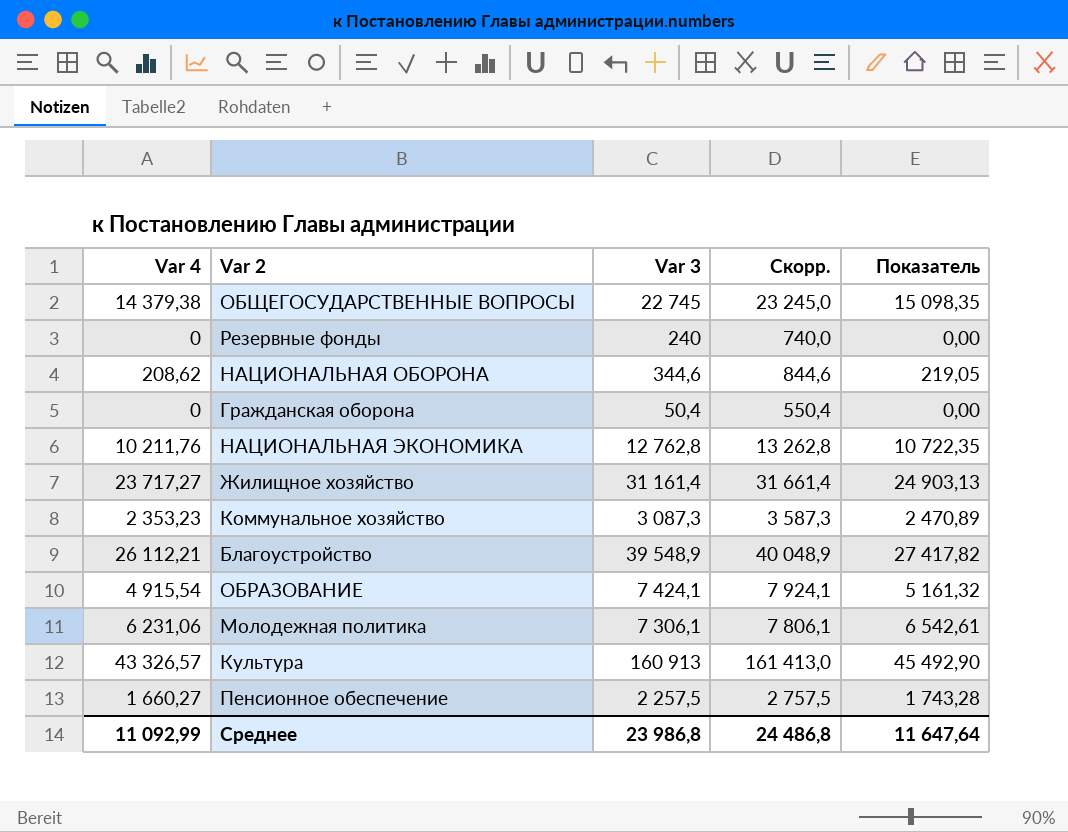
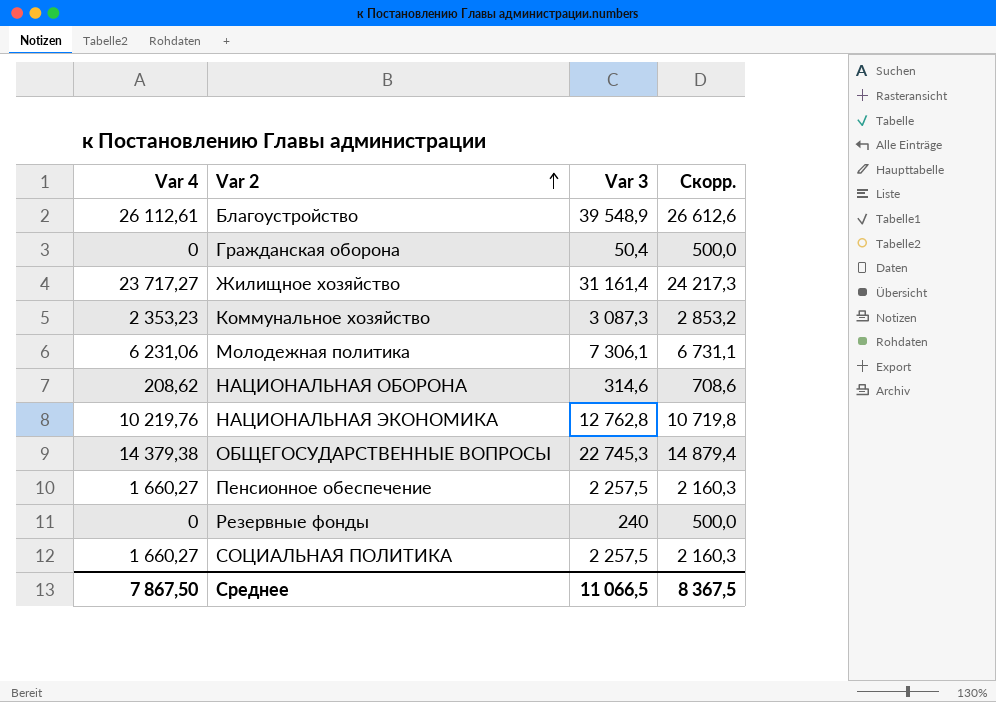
row order: none -> Var 2 ascending
column Показатель | formula: [Var 4] * 1,05 -> none
column Скорр. | formula: [Var 3] + 500 -> [Var 4] + 500
row ОБРАЗОВАНИЕ: 4 915,54 | 7 424,1 | 7 924,1 | 5 161,32 -> none
row Культура: 43 326,57 | 160 913 | 161 413,0 | 45 492,90 -> none
Благоустройство | Var 4: 26 112,21 -> 26 112,61
НАЦИОНАЛЬНАЯ ОБОРОНА | Var 3: 344,6 -> 314,6
НАЦИОНАЛЬНАЯ ЭКОНОМИКА | Var 4: 10 211,76 -> 10 219,76
ОБЩЕГОСУДАРСТВЕННЫЕ ВОПРОСЫ | Var 3: 22 745 -> 22 745,3
row СОЦИАЛЬНАЯ ПОЛИТИКА: none -> 1 660,27 | 2 257,5 | 2 160,3
Среднее | Var 4: 11 092,99 -> 7 867,50
Среднее | Var 3: 23 986,8 -> 11 066,5
Среднее | Скорр.: 24 486,8 -> 8 367,5

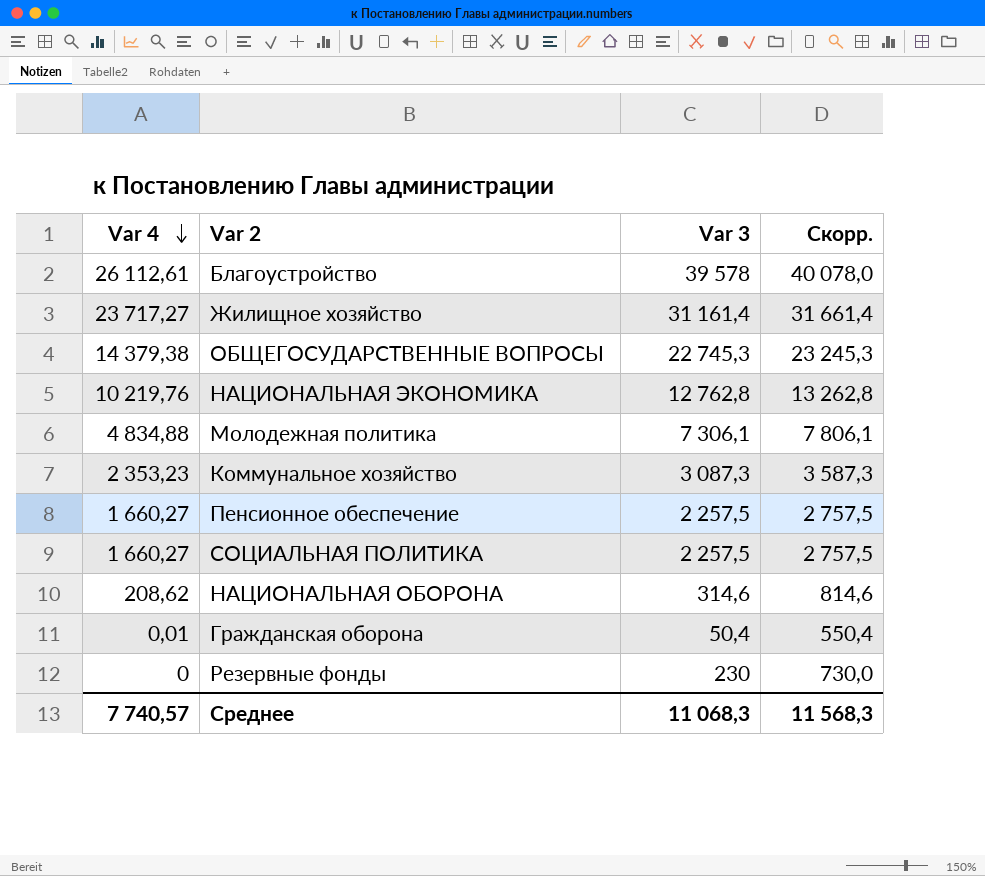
row order: Var 2 ascending -> Var 4 descending
column Скорр. | formula: [Var 4] + 500 -> [Var 3] + 500
Благоустройство | Var 3: 39 548,9 -> 39 578
Молодежная политика | Var 4: 6 231,06 -> 4 834,88
Гражданская оборона | Var 4: 0 -> 0,01
Резервные фонды | Var 3: 240 -> 230
Среднее | Var 4: 7 867,50 -> 7 740,57
Среднее | Var 3: 11 066,5 -> 11 068,3
Среднее | Скорр.: 8 367,5 -> 11 568,3

